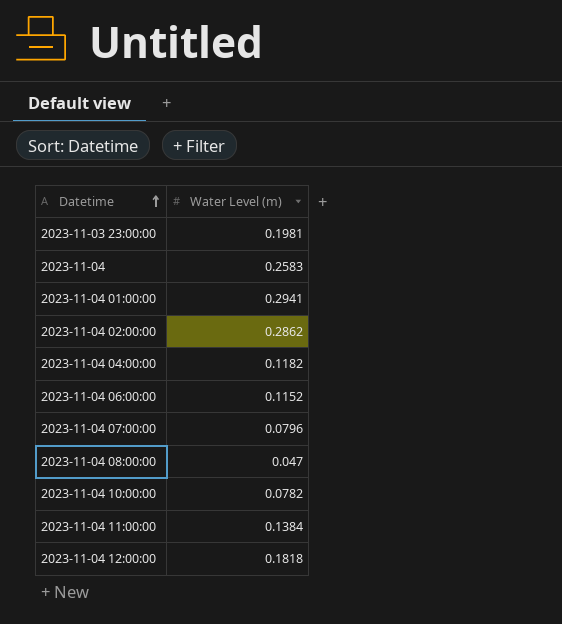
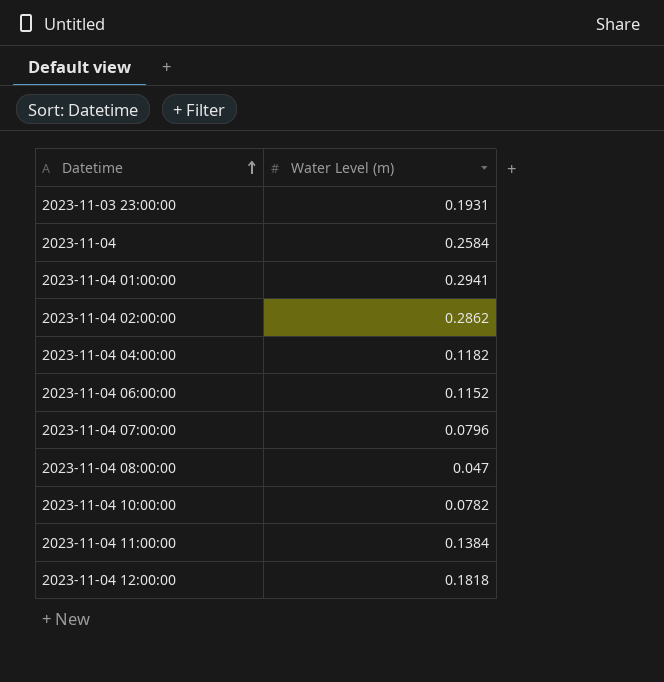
2023-11-03 23:00:00 | Water Level (m): 0.1981 -> 0.1931
2023-11-04 | Water Level (m): 0.2583 -> 0.2584

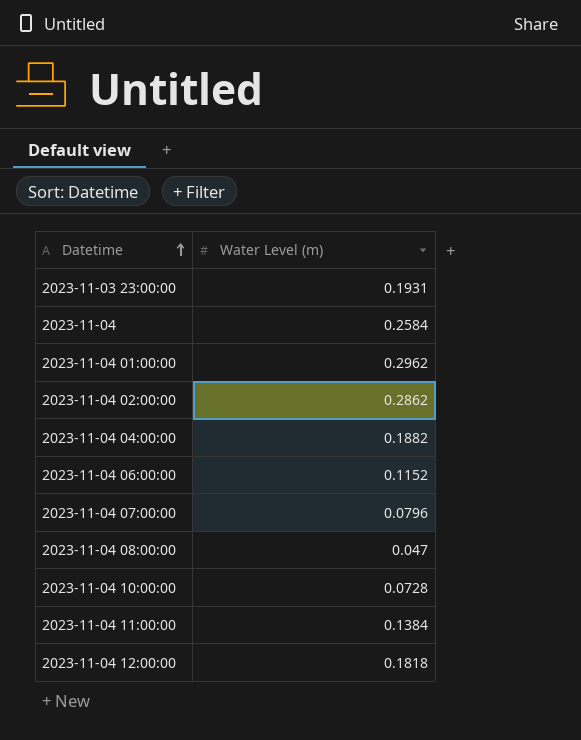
2023-11-04 01:00:00 | Water Level (m): 0.2941 -> 0.2962
2023-11-04 04:00:00 | Water Level (m): 0.1182 -> 0.1882
2023-11-04 10:00:00 | Water Level (m): 0.0782 -> 0.0728

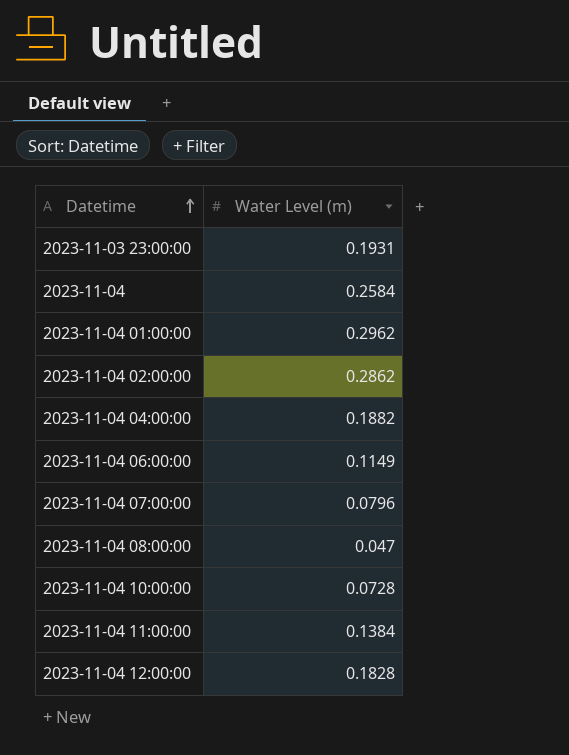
2023-11-04 06:00:00 | Water Level (m): 0.1152 -> 0.1149
2023-11-04 12:00:00 | Water Level (m): 0.1818 -> 0.1828

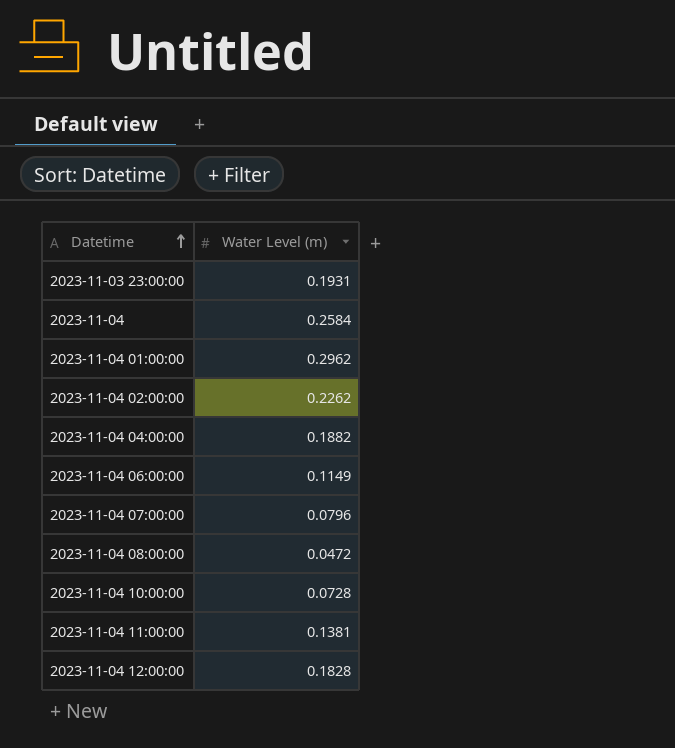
2023-11-04 02:00:00 | Water Level (m): 0.2862 -> 0.2262
2023-11-04 08:00:00 | Water Level (m): 0.047 -> 0.0472
2023-11-04 11:00:00 | Water Level (m): 0.1384 -> 0.1381

